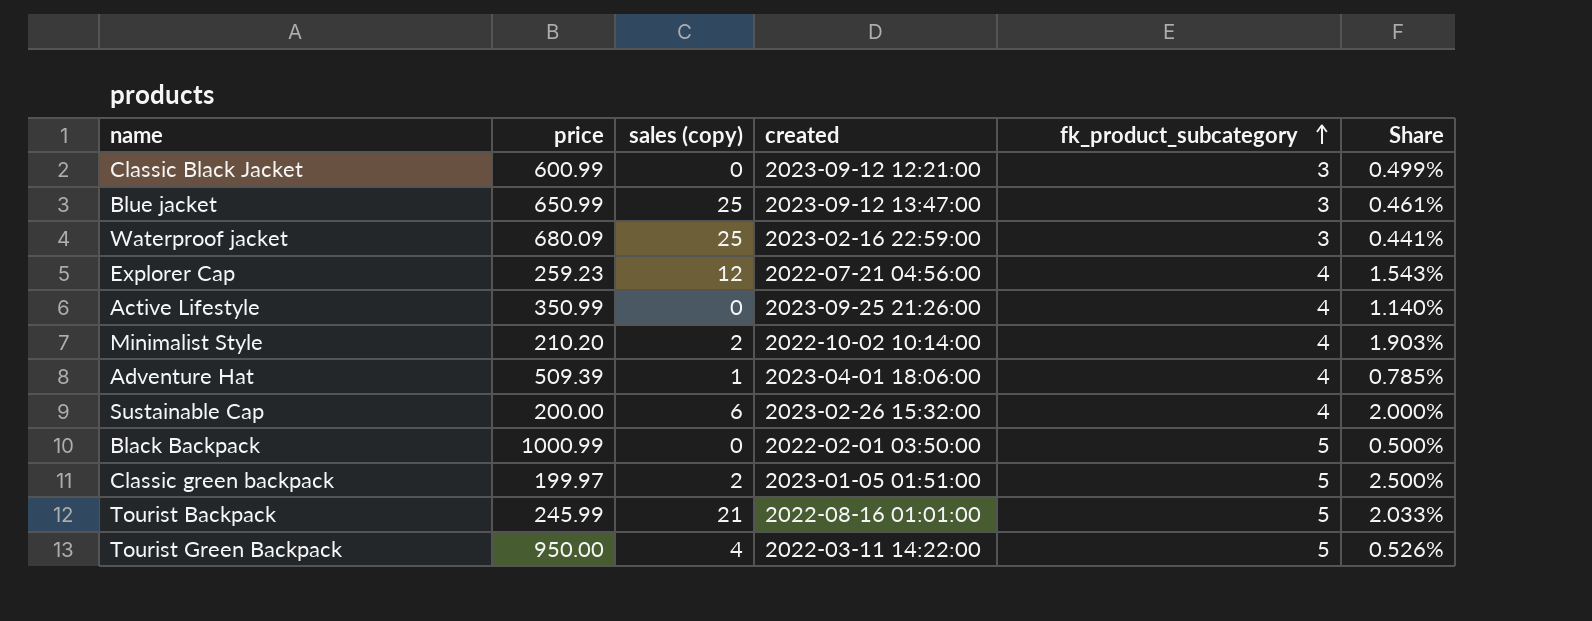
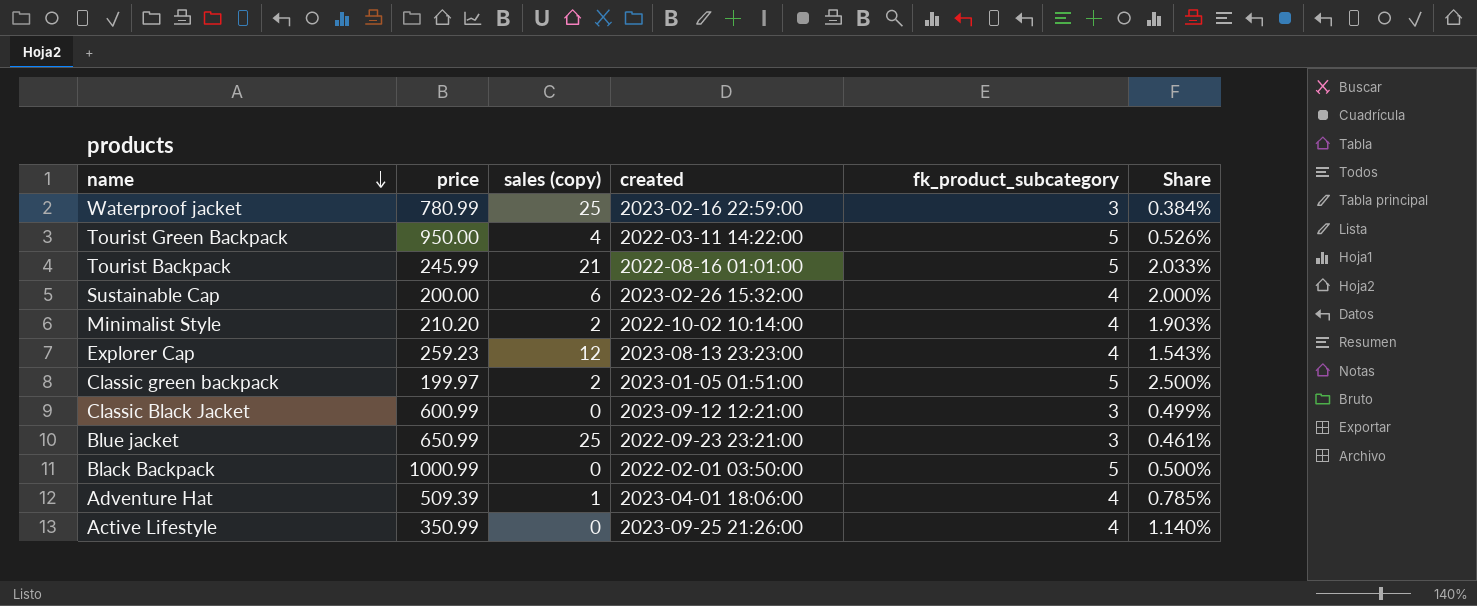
row order: fk_product_subcategory ascending -> name descending
Waterproof jacket | price: 680.09 -> 780.99
Waterproof jacket | Share: 0.441% -> 0.384%
Explorer Cap | created: 2022-07-21 04:56:00 -> 2023-08-13 23:23:00
Blue jacket | created: 2023-09-12 13:47:00 -> 2022-09-23 23:21:00

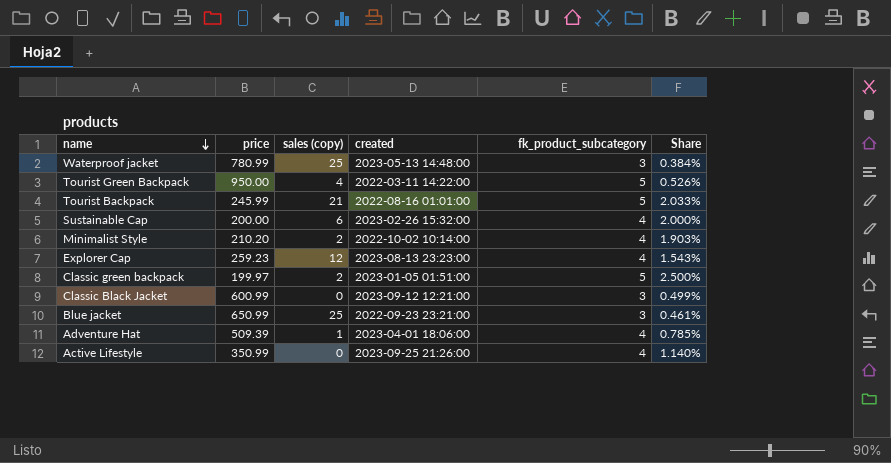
row Black Backpack: 1000.99 | 0 | 2022-02-01 03:50:00 | 5 | 0.500% -> none
Waterproof jacket | created: 2023-02-16 22:59:00 -> 2023-05-13 14:48:00

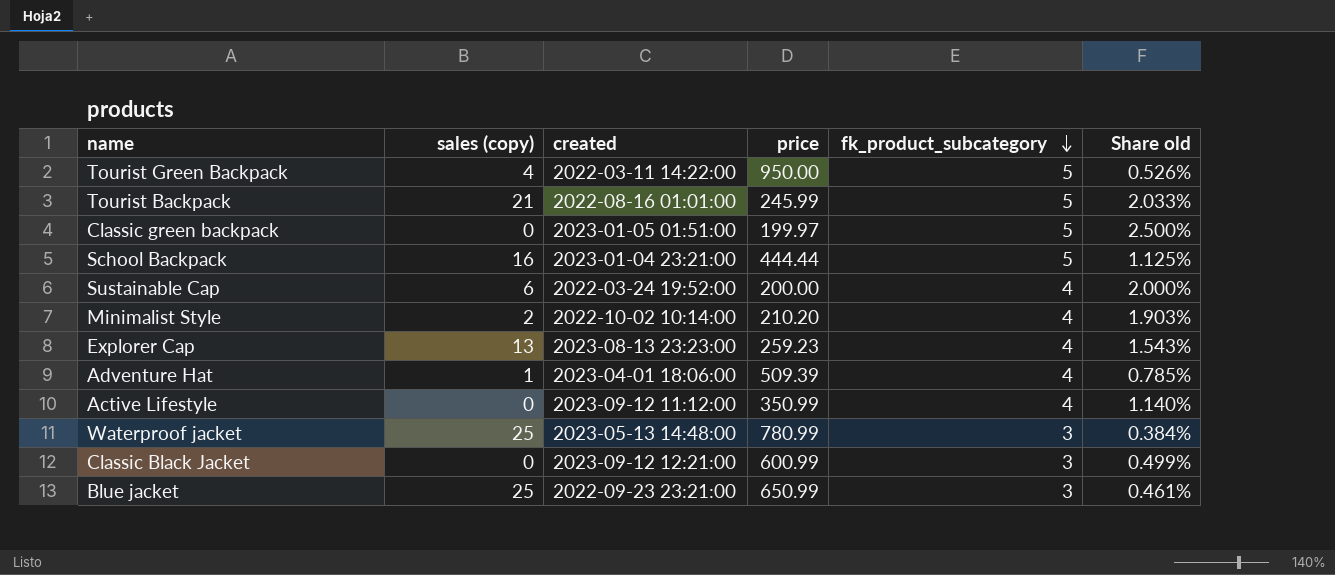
row order: name descending -> fk_product_subcategory descending
column price | position: 2 -> 4
column name: Share -> Share old
Classic green backpack | sales (copy): 2 -> 0
row School Backpack: none -> 16 | 2023-01-04 23:21:00 | 444.44 | 5 | 1.125%
Sustainable Cap | created: 2023-02-26 15:32:00 -> 2022-03-24 19:52:00
Explorer Cap | sales (copy): 12 -> 13
Active Lifestyle | created: 2023-09-25 21:26:00 -> 2023-09-12 11:12:00

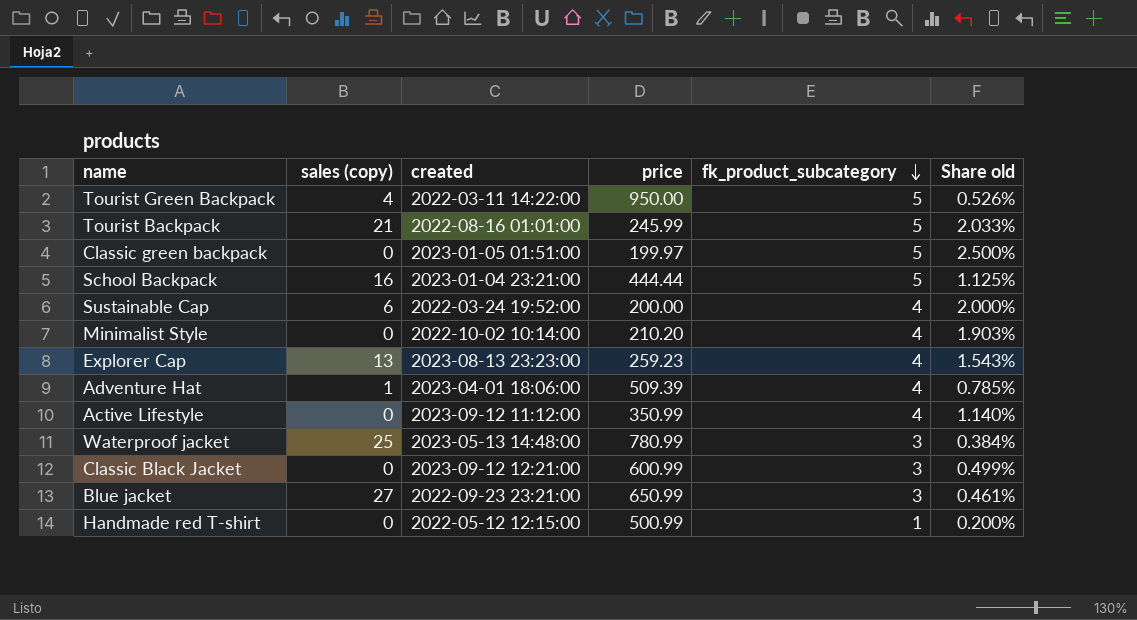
Minimalist Style | sales (copy): 2 -> 0
Blue jacket | sales (copy): 25 -> 27
row Handmade red T-shirt: none -> 0 | 2022-05-12 12:15:00 | 500.99 | 1 | 0.200%

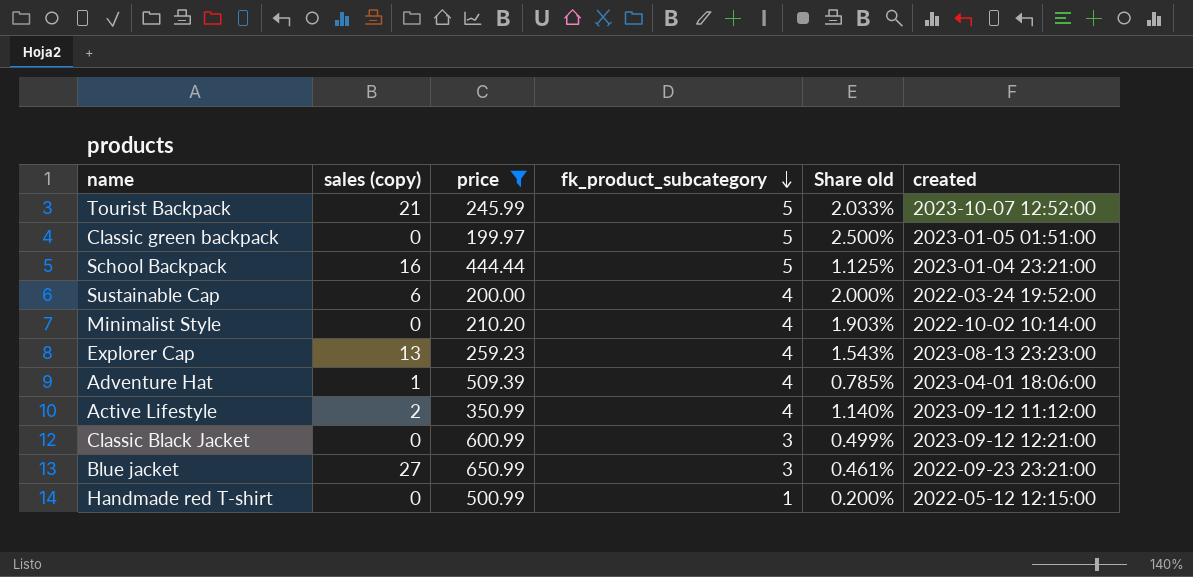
filter: none -> price <= 650.99
column created | position: 3 -> 6
Tourist Backpack | created: 2022-08-16 01:01:00 -> 2023-10-07 12:52:00
Active Lifestyle | sales (copy): 0 -> 2

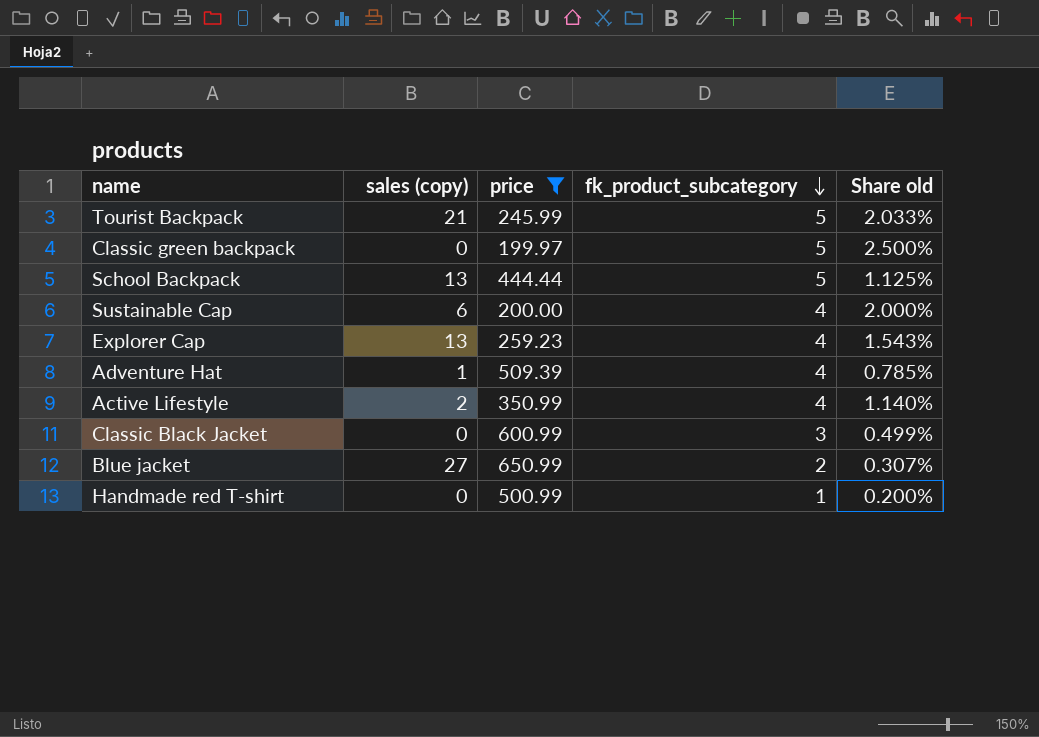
column created | position: 6 -> none
row Minimalist Style: 0 | 210.20 | 4 | 1.903% | 2022-10-02 10:14:00 -> none
School Backpack | sales (copy): 16 -> 13
Blue jacket | fk_product_subcategory: 3 -> 2
Blue jacket | Share old: 0.461% -> 0.307%

